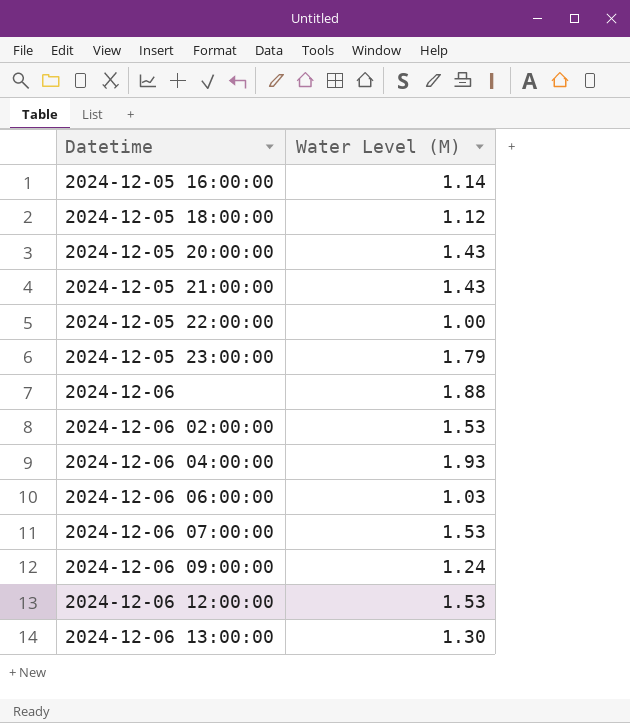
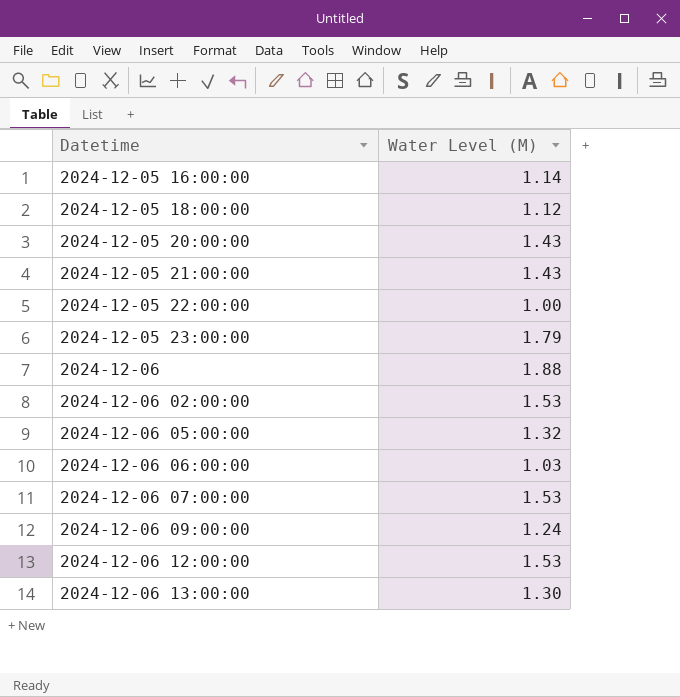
row 2024-12-06 04:00:00: 1.93 -> none
row 2024-12-06 05:00:00: none -> 1.32

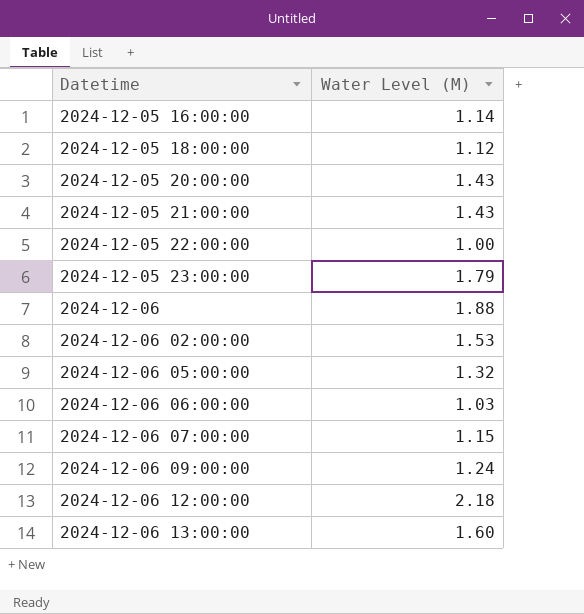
2024-12-06 07:00:00 | Water Level (M): 1.53 -> 1.15
2024-12-06 12:00:00 | Water Level (M): 1.53 -> 2.18
2024-12-06 13:00:00 | Water Level (M): 1.30 -> 1.60

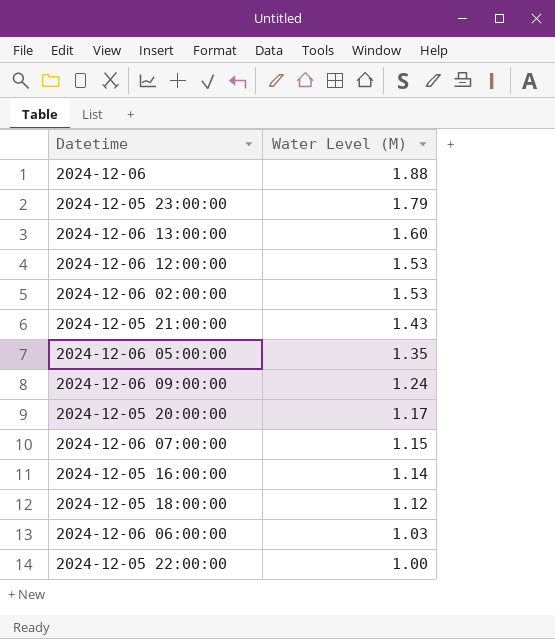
row order: Datetime ascending -> Water Level (M) descending
2024-12-06 12:00:00 | Water Level (M): 2.18 -> 1.53
2024-12-06 05:00:00 | Water Level (M): 1.32 -> 1.35
2024-12-05 20:00:00 | Water Level (M): 1.43 -> 1.17

